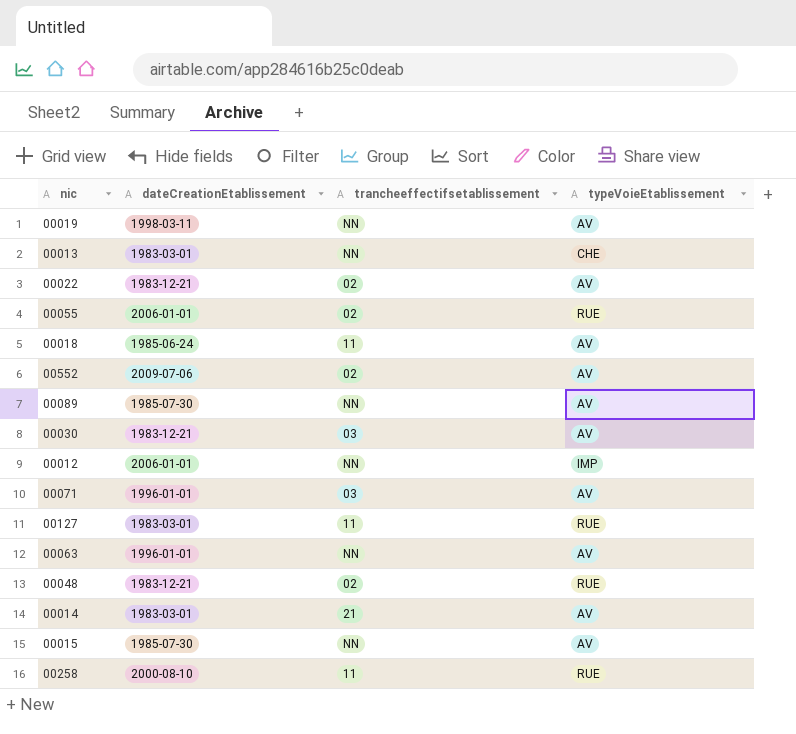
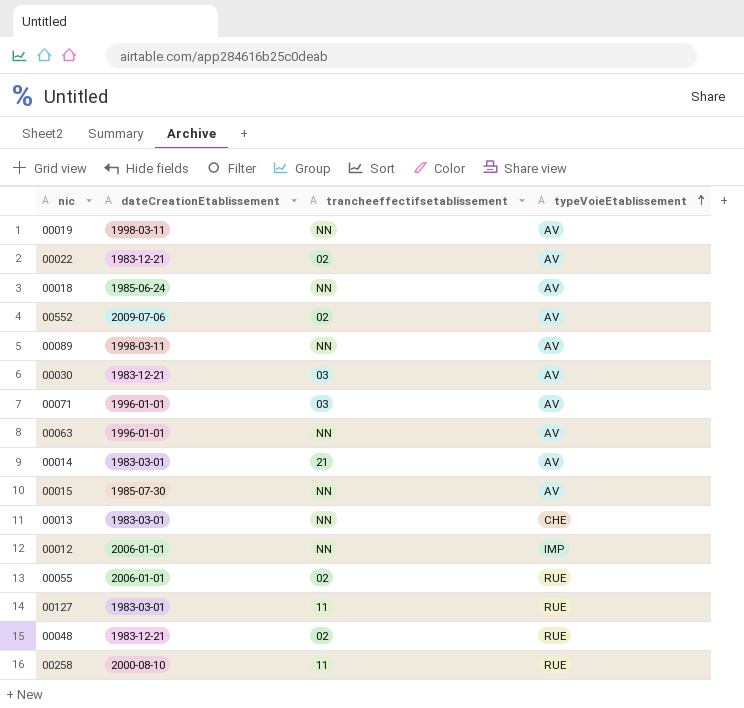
row order: none -> typeVoieEtablissement ascending
00018 | trancheeffectifsetablissement: 11 -> NN
00089 | dateCreationEtablissement: 1985-07-30 -> 1998-03-11

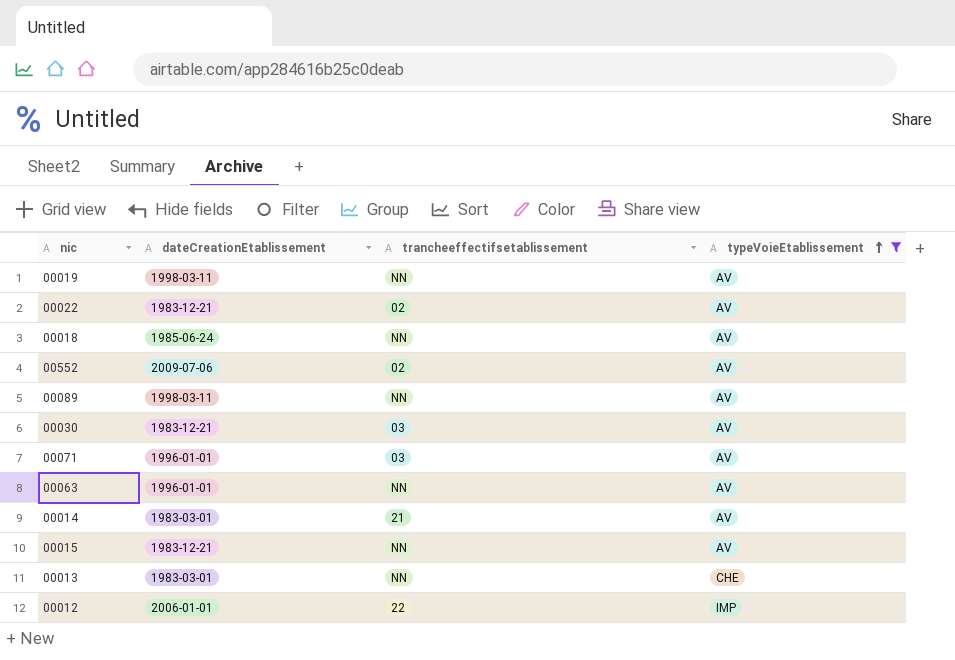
filter: none -> typeVoieEtablissement != RUE
00015 | dateCreationEtablissement: 1985-07-30 -> 1983-12-21
00012 | trancheeffectifsetablissement: NN -> 22

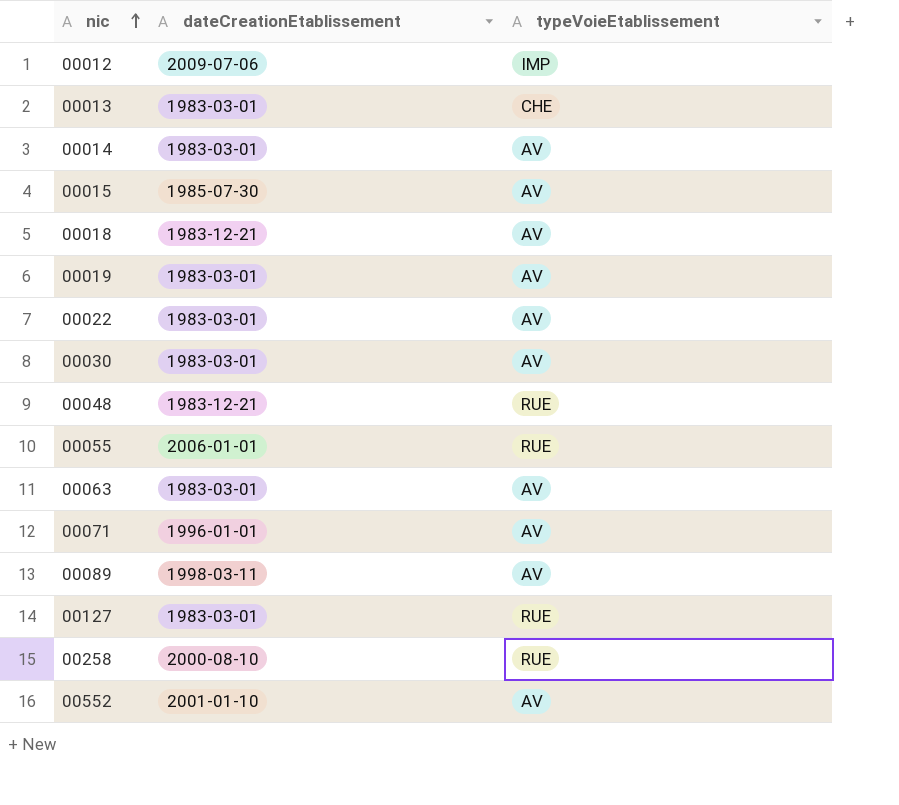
filter: typeVoieEtablissement != RUE -> none
row order: typeVoieEtablissement ascending -> nic ascending
column trancheeffectifsetablissement | position: 3 -> none
00012 | dateCreationEtablissement: 2006-01-01 -> 2009-07-06
00015 | dateCreationEtablissement: 1983-12-21 -> 1985-07-30
00018 | dateCreationEtablissement: 1985-06-24 -> 1983-12-21
00019 | dateCreationEtablissement: 1998-03-11 -> 1983-03-01
00022 | dateCreationEtablissement: 1983-12-21 -> 1983-03-01
00030 | dateCreationEtablissement: 1983-12-21 -> 1983-03-01
00063 | dateCreationEtablissement: 1996-01-01 -> 1983-03-01
00552 | dateCreationEtablissement: 2009-07-06 -> 2001-01-10

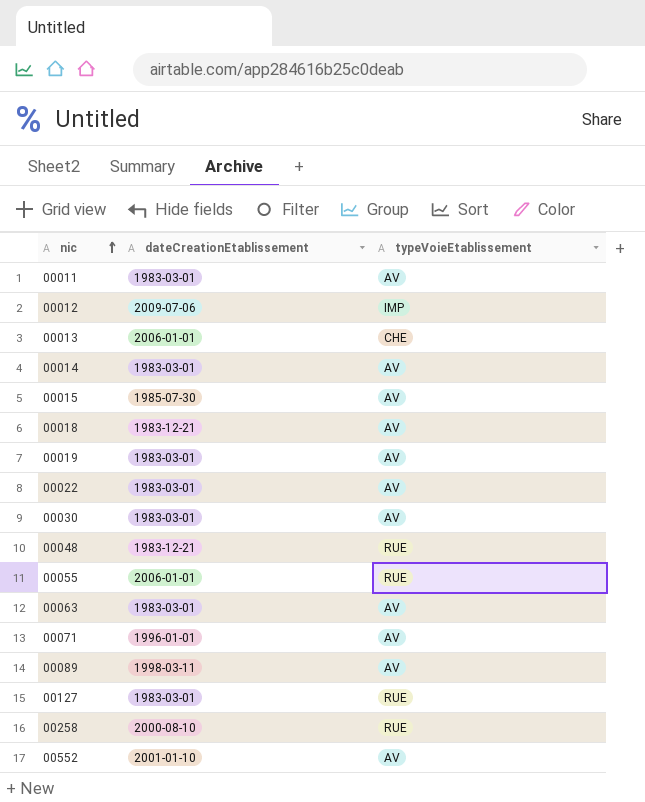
row 00011: none -> 1983-03-01 | AV
00013 | dateCreationEtablissement: 1983-03-01 -> 2006-01-01

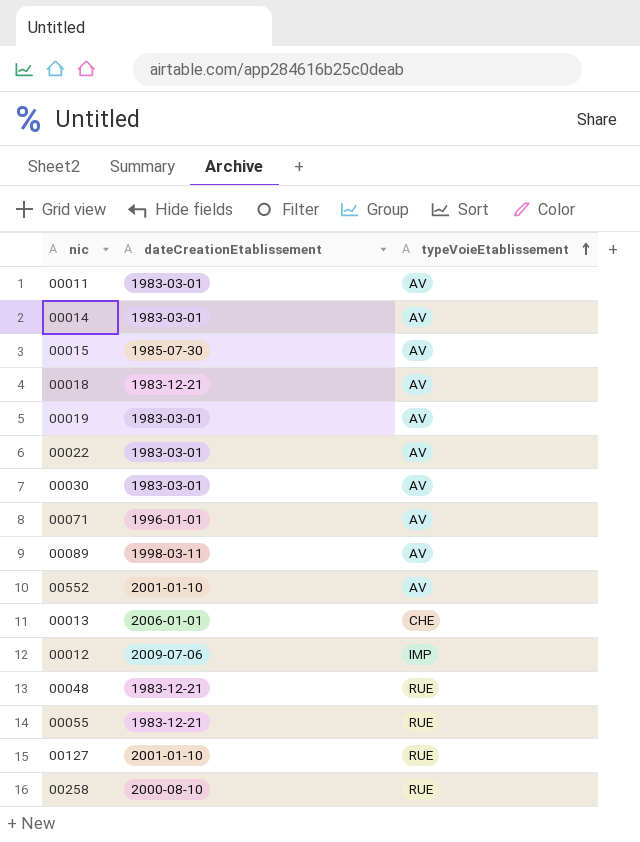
row order: nic ascending -> typeVoieEtablissement ascending
row 00063: 1983-03-01 | AV -> none
00055 | dateCreationEtablissement: 2006-01-01 -> 1983-12-21
00127 | dateCreationEtablissement: 1983-03-01 -> 2001-01-10

